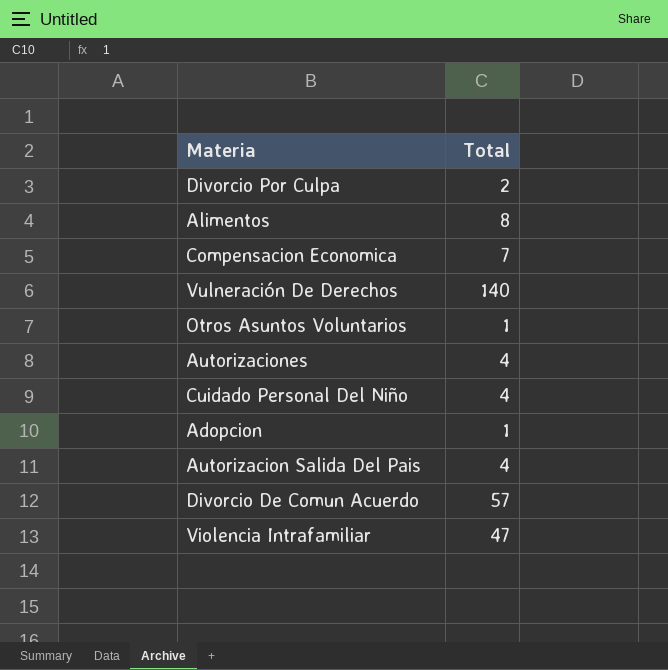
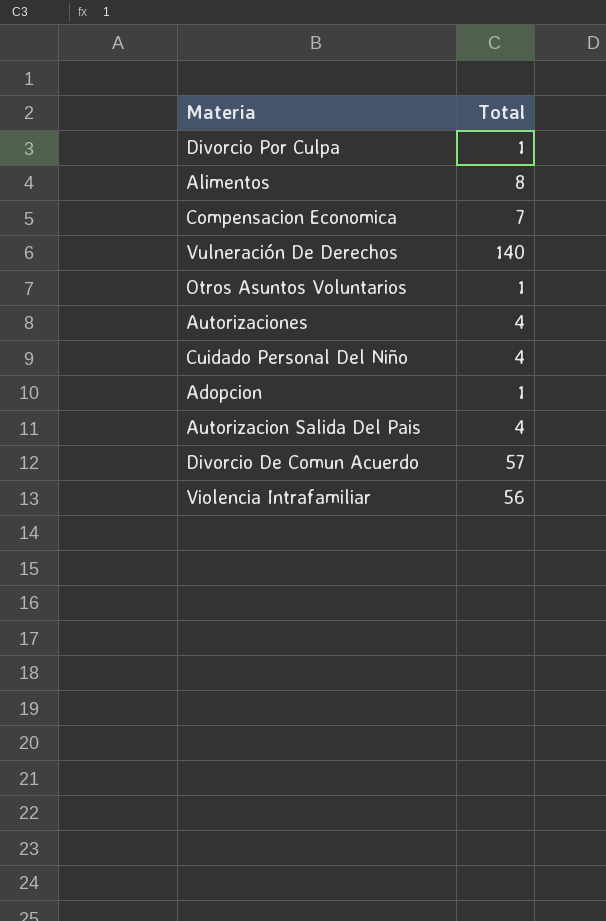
Divorcio Por Culpa | Total: 2 -> 1
Violencia Intrafamiliar | Total: 47 -> 56

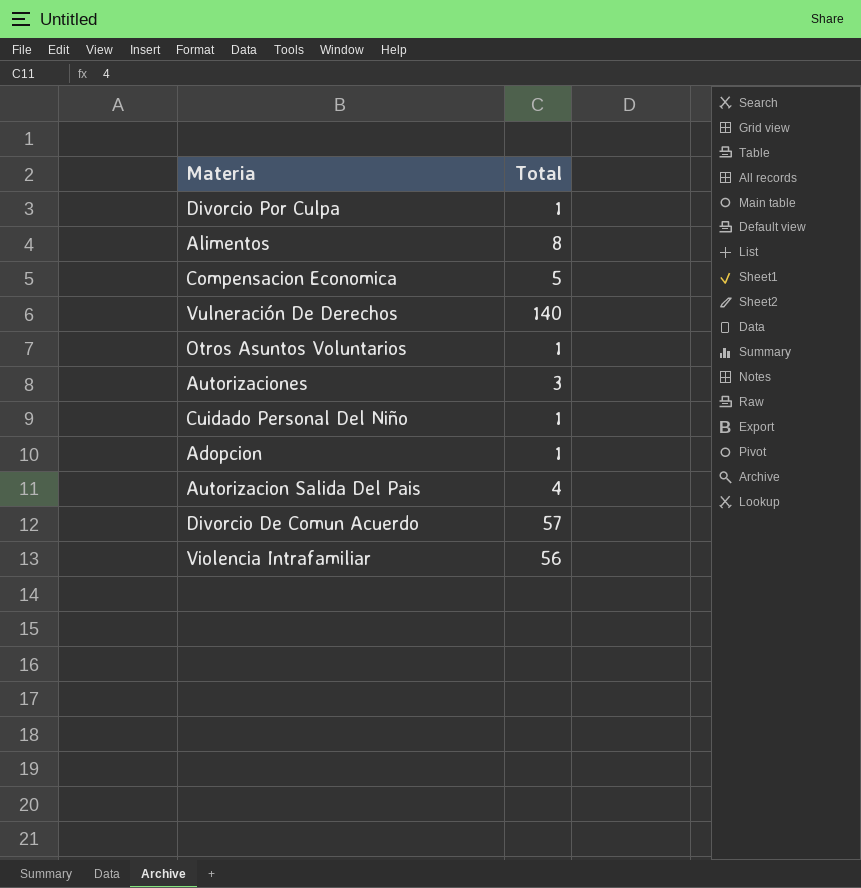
Compensacion Economica | Total: 7 -> 5
Autorizaciones | Total: 4 -> 3
Cuidado Personal Del Niño | Total: 4 -> 1

